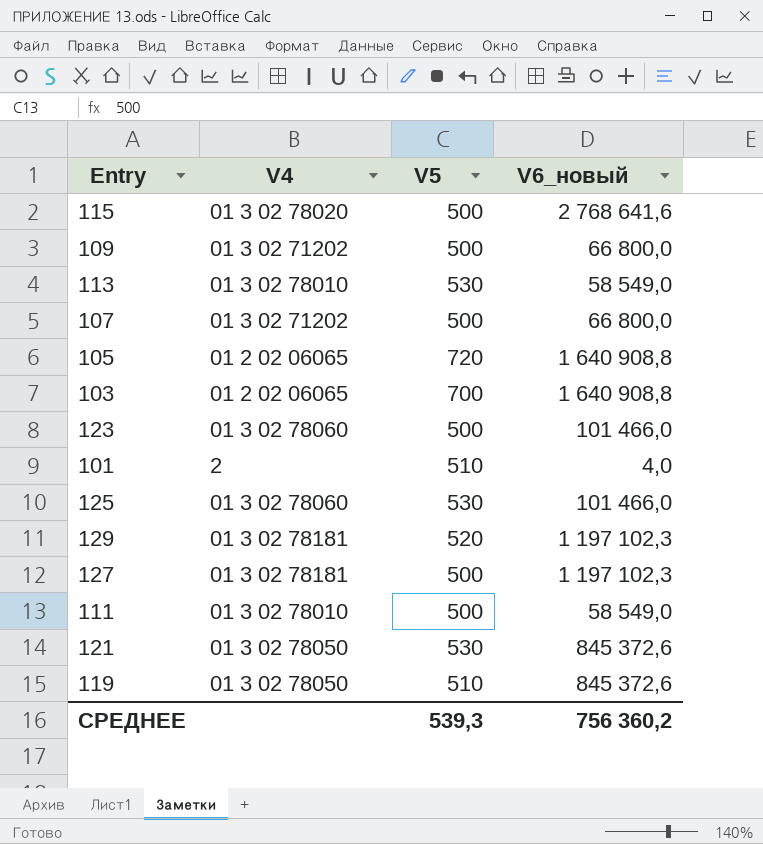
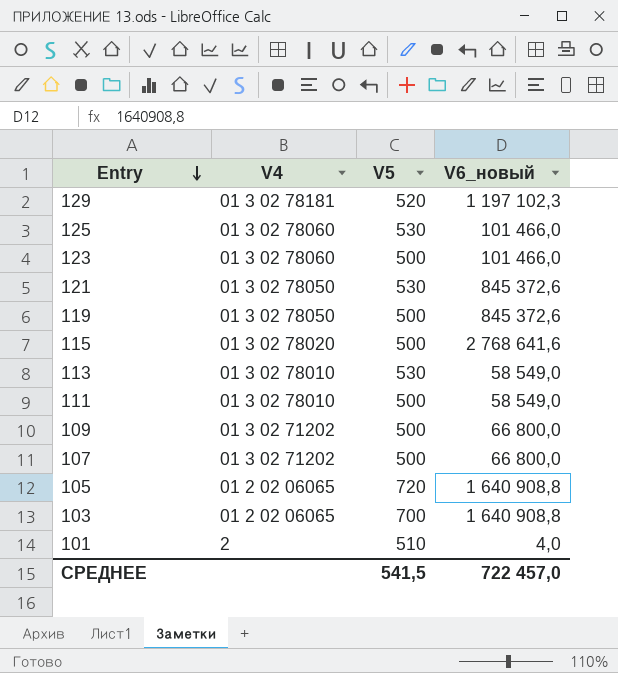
row order: none -> Entry descending
row 127: 01 3 02 78181 | 500 | 1 197 102,3 -> none
119 | V5: 510 -> 500
СРЕДНЕЕ | V5: 539,3 -> 541,5
СРЕДНЕЕ | V6_новый: 756 360,2 -> 722 457,0

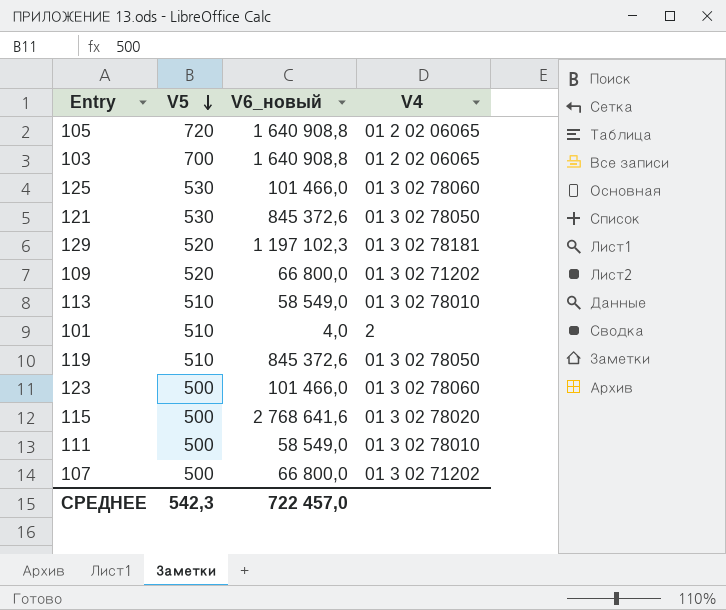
row order: Entry descending -> V5 descending
column V4 | position: 2 -> 4
109 | V5: 500 -> 520
113 | V5: 530 -> 510
119 | V5: 500 -> 510
СРЕДНЕЕ | V5: 541,5 -> 542,3

